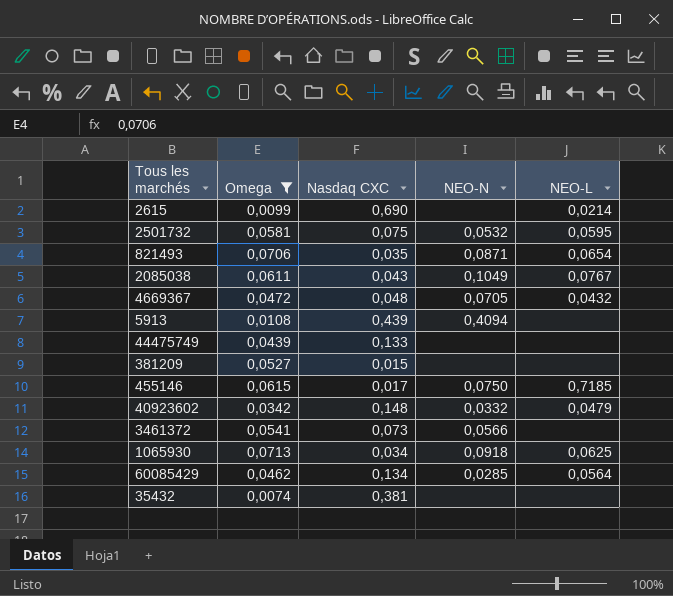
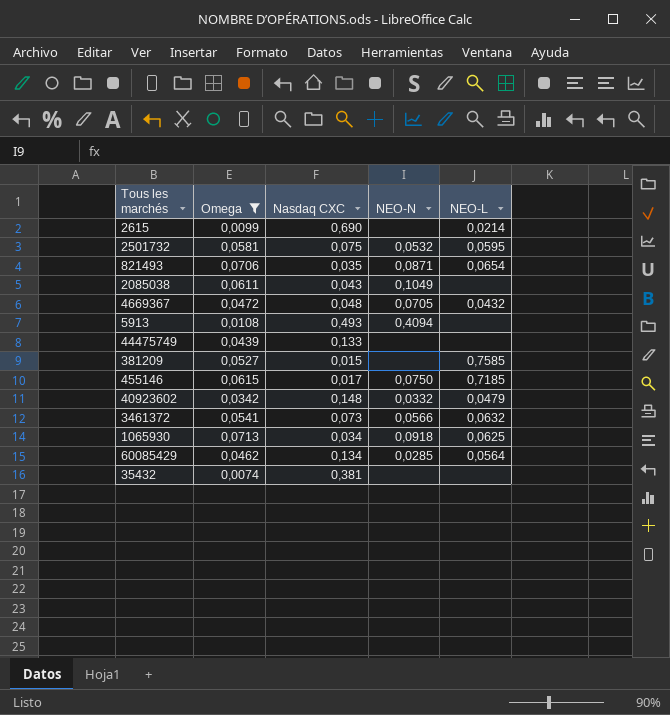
2085038 | NEO-L: 0,0767 -> none
5913 | Nasdaq CXC: 0,439 -> 0,493
381209 | NEO-L: none -> 0,7585
3461372 | NEO-L: none -> 0,0632

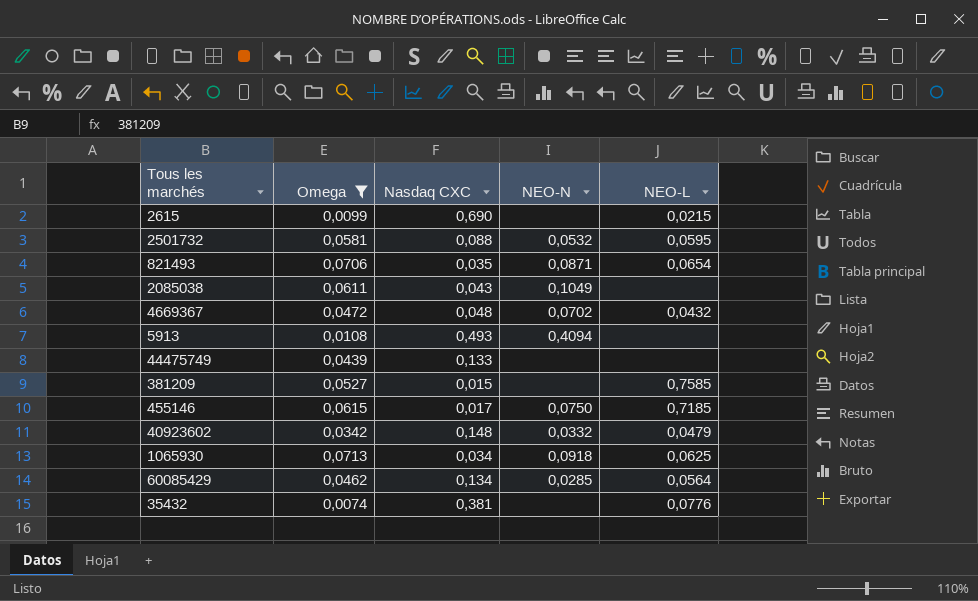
row 3461372: 0,0541 | 0,073 | 0,0566 | 0,0632 -> none
2615 | NEO-L: 0,0214 -> 0,0215
2501732 | Nasdaq CXC: 0,075 -> 0,088
4669367 | NEO-N: 0,0705 -> 0,0702
35432 | NEO-L: none -> 0,0776

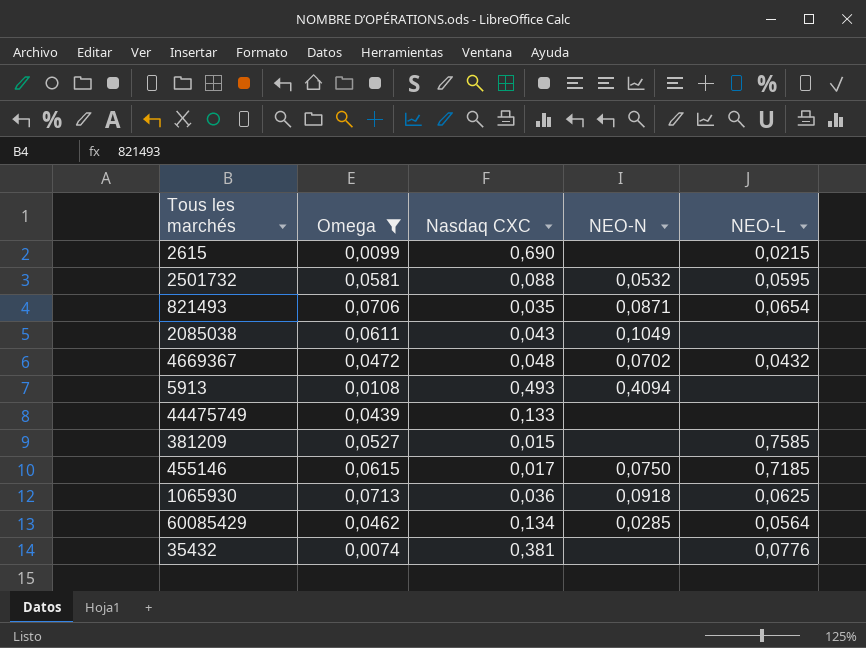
row 40923602: 0,0342 | 0,148 | 0,0332 | 0,0479 -> none
1065930 | Nasdaq CXC: 0,034 -> 0,036

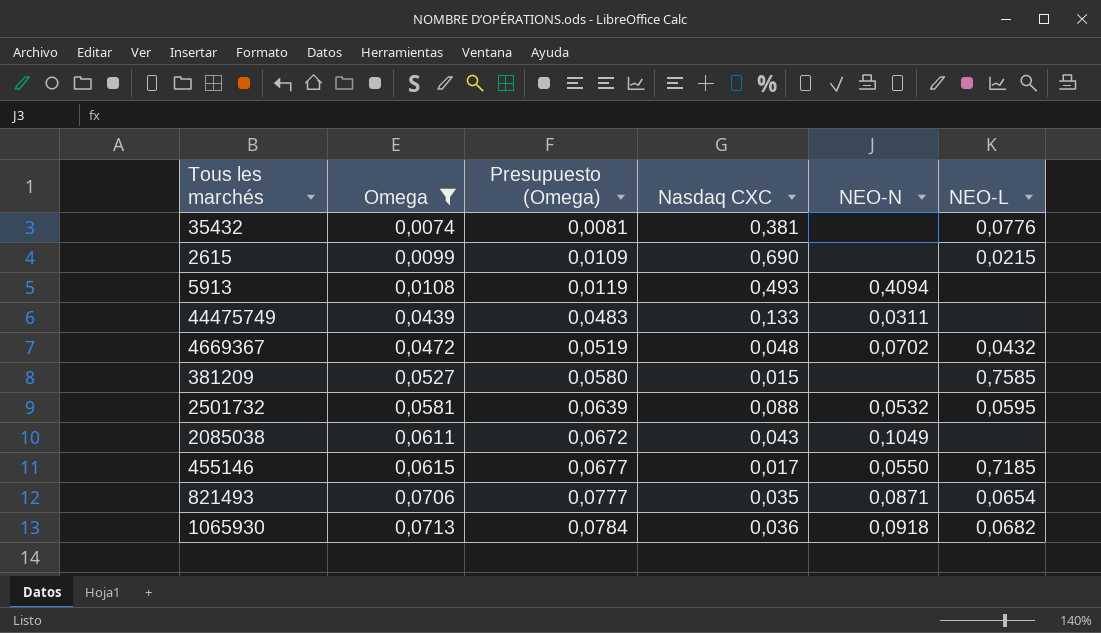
row order: none -> Omega ascending
column Presupuesto (Omega) | formula: none -> [Omega] * 1,1
row 60085429: 0,0462 | 0,134 | 0,0285 | 0,0564 -> none
44475749 | NEO-N: none -> 0,0311
455146 | NEO-N: 0,0750 -> 0,0550
1065930 | NEO-L: 0,0625 -> 0,0682

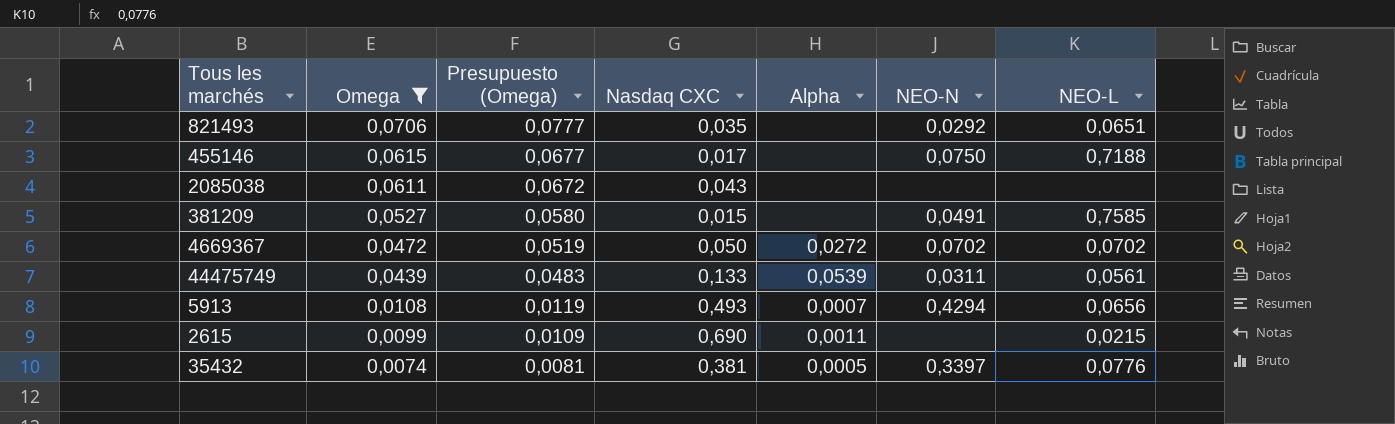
row order: Omega ascending -> Omega descending
column Alpha | position: none -> 5
row 2501732: 0,0581 | 0,0639 | 0,088 | 0,0532 | 0,0595 -> none
row 1065930: 0,0713 | 0,0784 | 0,036 | 0,0918 | 0,0682 -> none
821493 | NEO-N: 0,0871 -> 0,0292
821493 | NEO-L: 0,0654 -> 0,0651
455146 | NEO-N: 0,0550 -> 0,0750
455146 | NEO-L: 0,7185 -> 0,7188
2085038 | NEO-N: 0,1049 -> none
381209 | NEO-N: none -> 0,0491
4669367 | Nasdaq CXC: 0,048 -> 0,050
4669367 | NEO-L: 0,0432 -> 0,0702
44475749 | NEO-L: none -> 0,0561
5913 | NEO-N: 0,4094 -> 0,4294
5913 | NEO-L: none -> 0,0656
35432 | NEO-N: none -> 0,3397

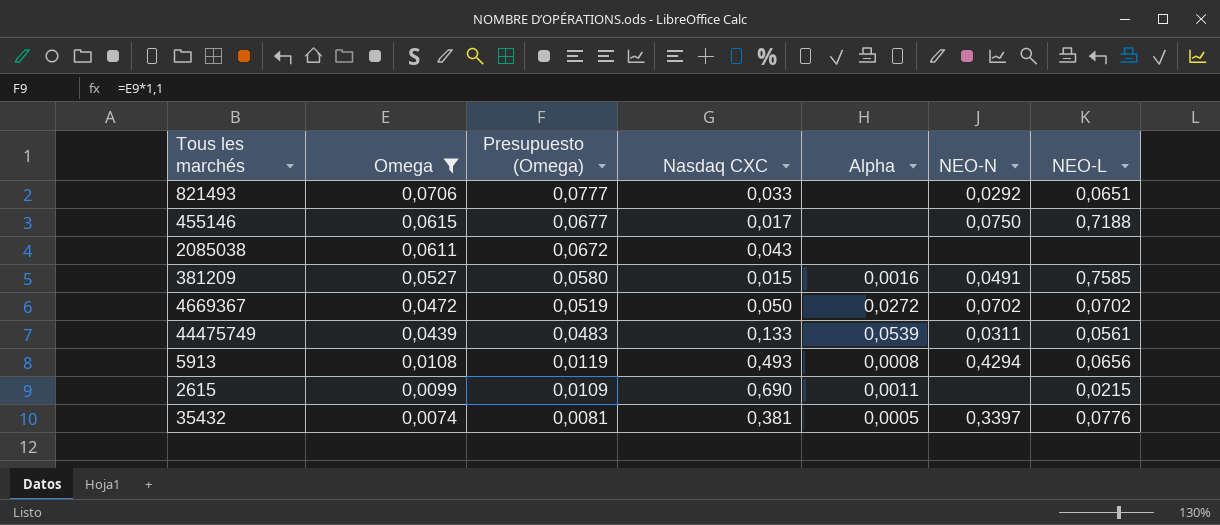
821493 | Nasdaq CXC: 0,035 -> 0,033
381209 | Alpha: none -> 0,0016
5913 | Alpha: 0,0007 -> 0,0008

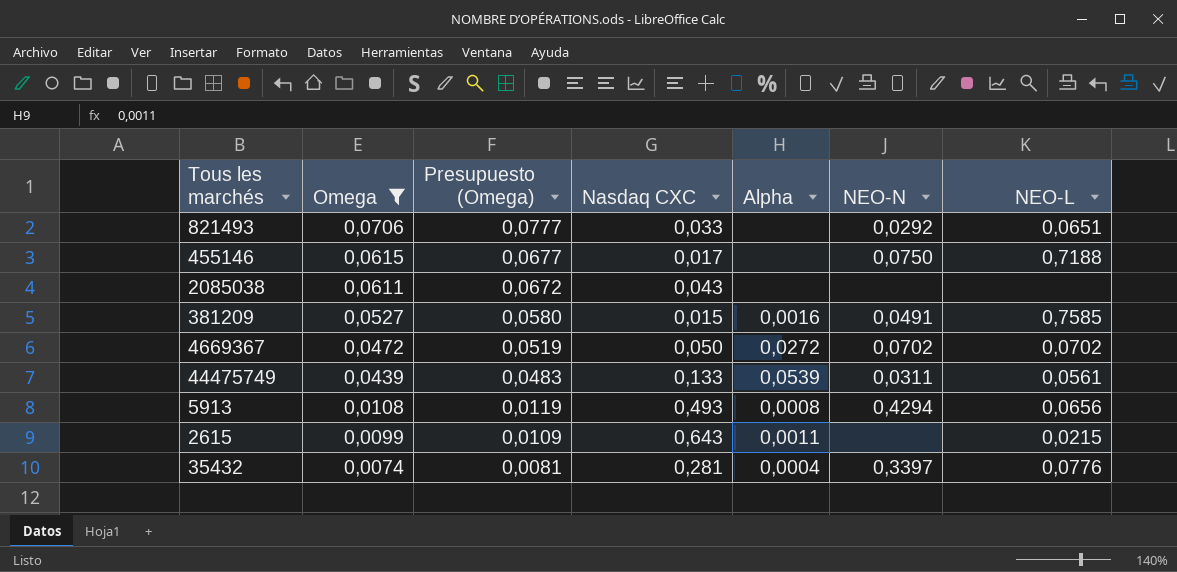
2615 | Nasdaq CXC: 0,690 -> 0,643
35432 | Nasdaq CXC: 0,381 -> 0,281
35432 | Alpha: 0,0005 -> 0,0004

